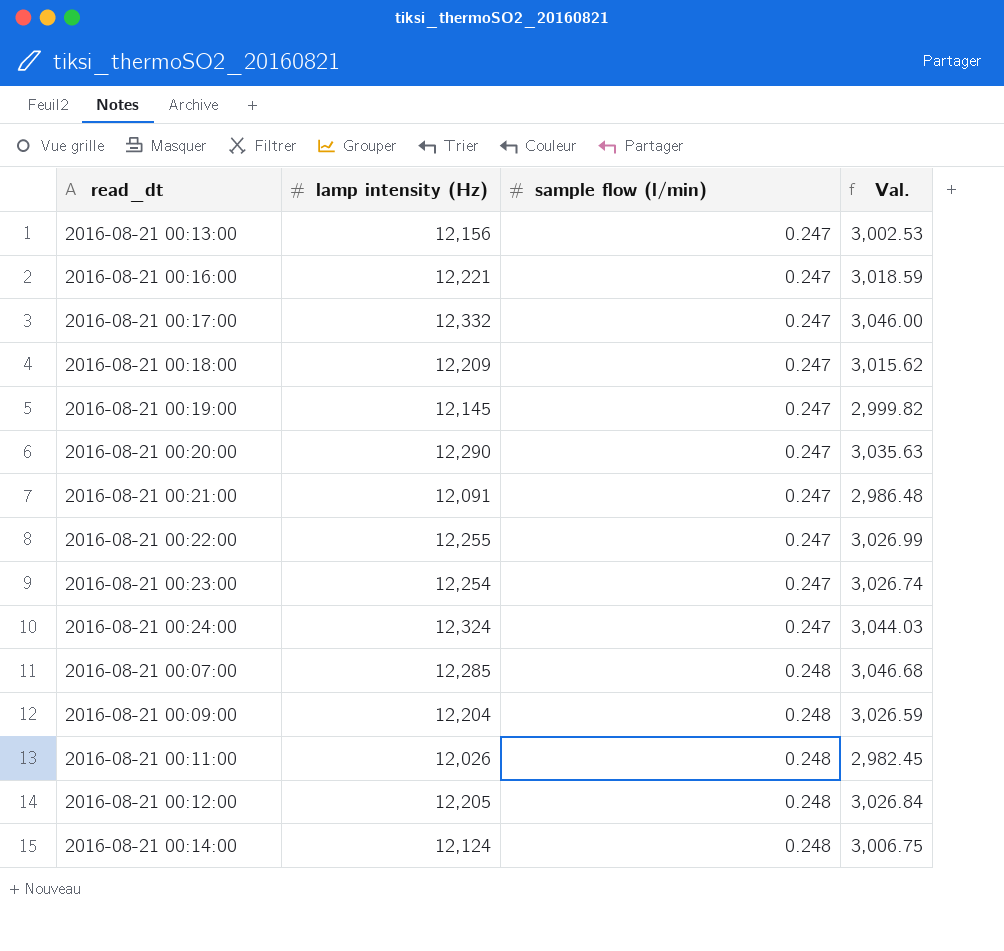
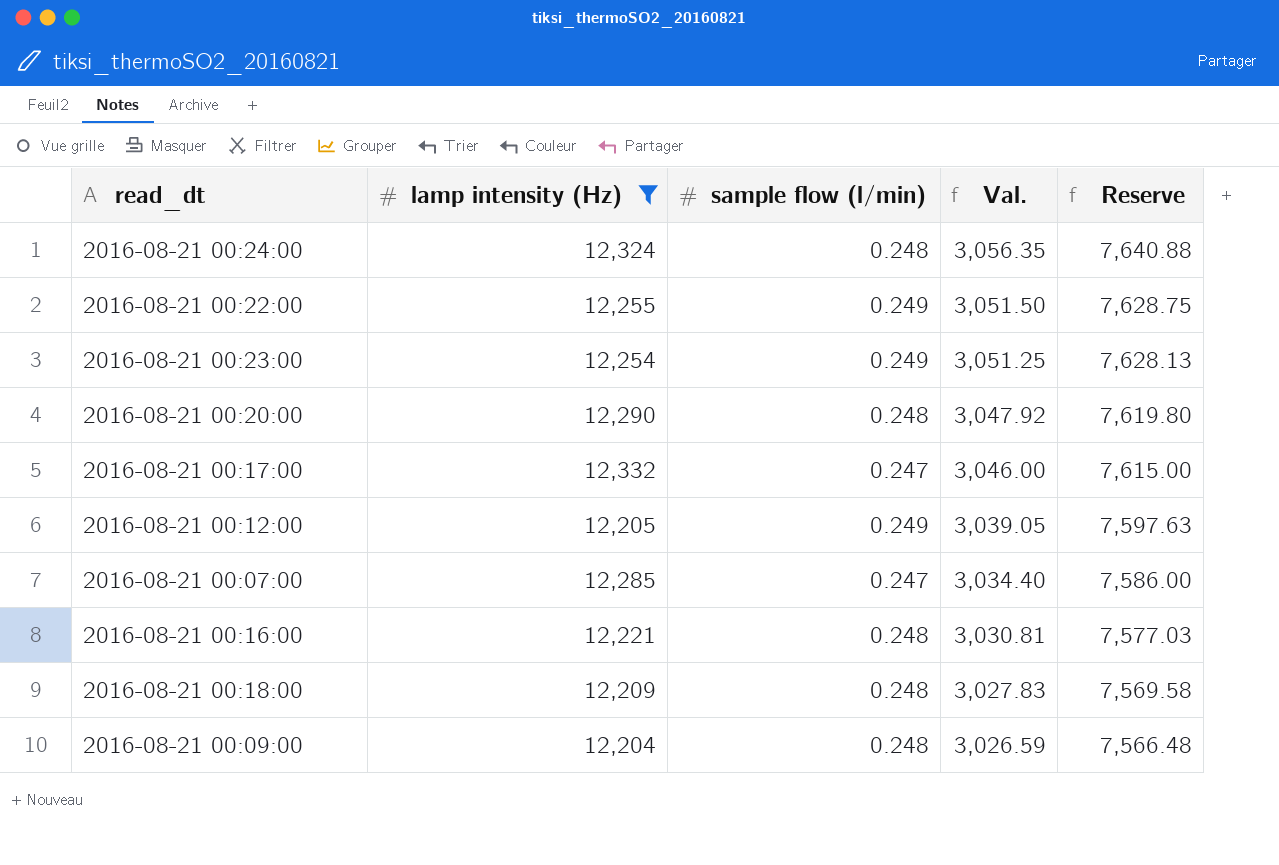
filter: none -> lamp intensity (Hz) >= 12,204
row order: sample flow (l/min) ascending -> Val. descending
column Reserve | formula: none -> [Val.] * 2.5
2016-08-21 00:24:00 | sample flow (l/min): 0.247 -> 0.248
2016-08-21 00:24:00 | Val.: 3,044.03 -> 3,056.35
2016-08-21 00:22:00 | sample flow (l/min): 0.247 -> 0.249
2016-08-21 00:22:00 | Val.: 3,026.99 -> 3,051.50
2016-08-21 00:23:00 | sample flow (l/min): 0.247 -> 0.249
2016-08-21 00:23:00 | Val.: 3,026.74 -> 3,051.25
2016-08-21 00:20:00 | sample flow (l/min): 0.247 -> 0.248
2016-08-21 00:20:00 | Val.: 3,035.63 -> 3,047.92
2016-08-21 00:12:00 | sample flow (l/min): 0.248 -> 0.249
2016-08-21 00:12:00 | Val.: 3,026.84 -> 3,039.05
2016-08-21 00:07:00 | sample flow (l/min): 0.248 -> 0.247
2016-08-21 00:07:00 | Val.: 3,046.68 -> 3,034.40
2016-08-21 00:16:00 | sample flow (l/min): 0.247 -> 0.248
2016-08-21 00:16:00 | Val.: 3,018.59 -> 3,030.81
2016-08-21 00:18:00 | sample flow (l/min): 0.247 -> 0.248
2016-08-21 00:18:00 | Val.: 3,015.62 -> 3,027.83

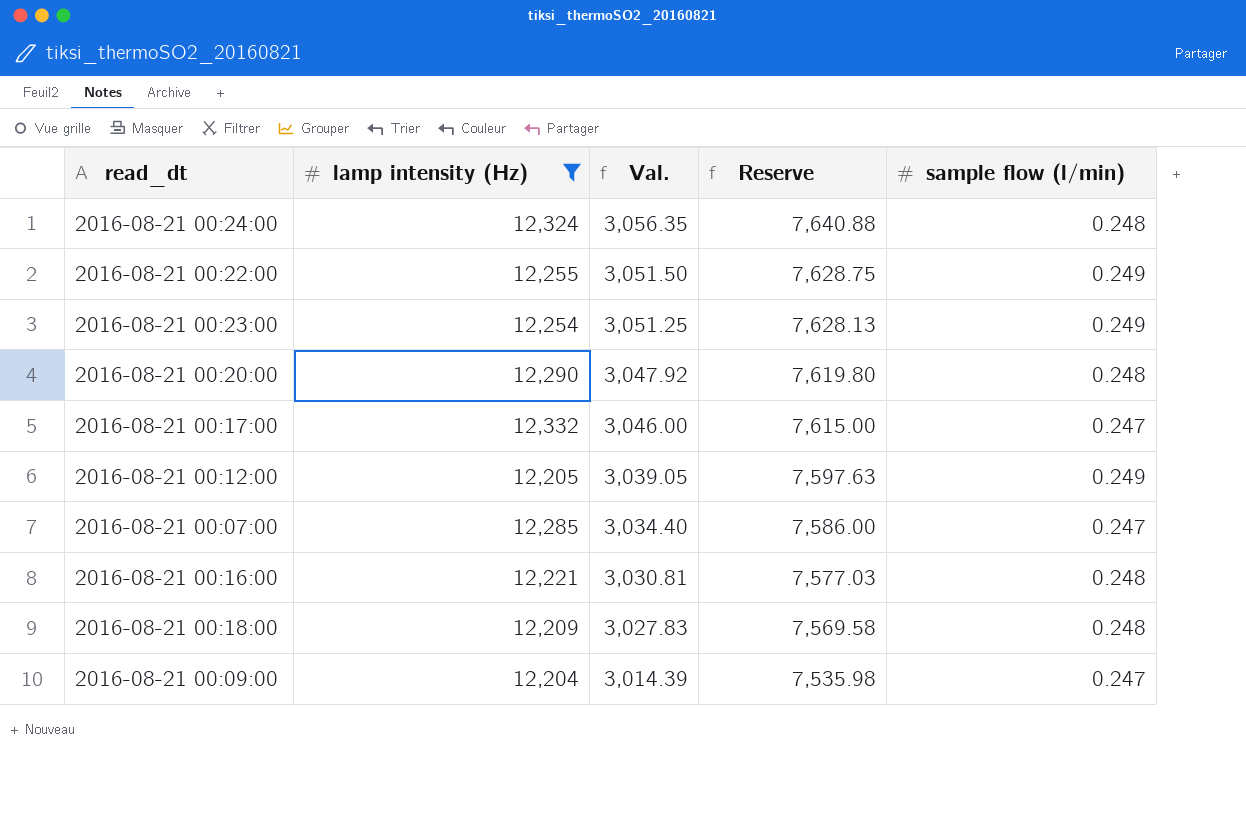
column sample flow (l/min) | position: 3 -> 5
2016-08-21 00:09:00 | Val.: 3,026.59 -> 3,014.39
2016-08-21 00:09:00 | Reserve: 7,566.48 -> 7,535.98
2016-08-21 00:09:00 | sample flow (l/min): 0.248 -> 0.247

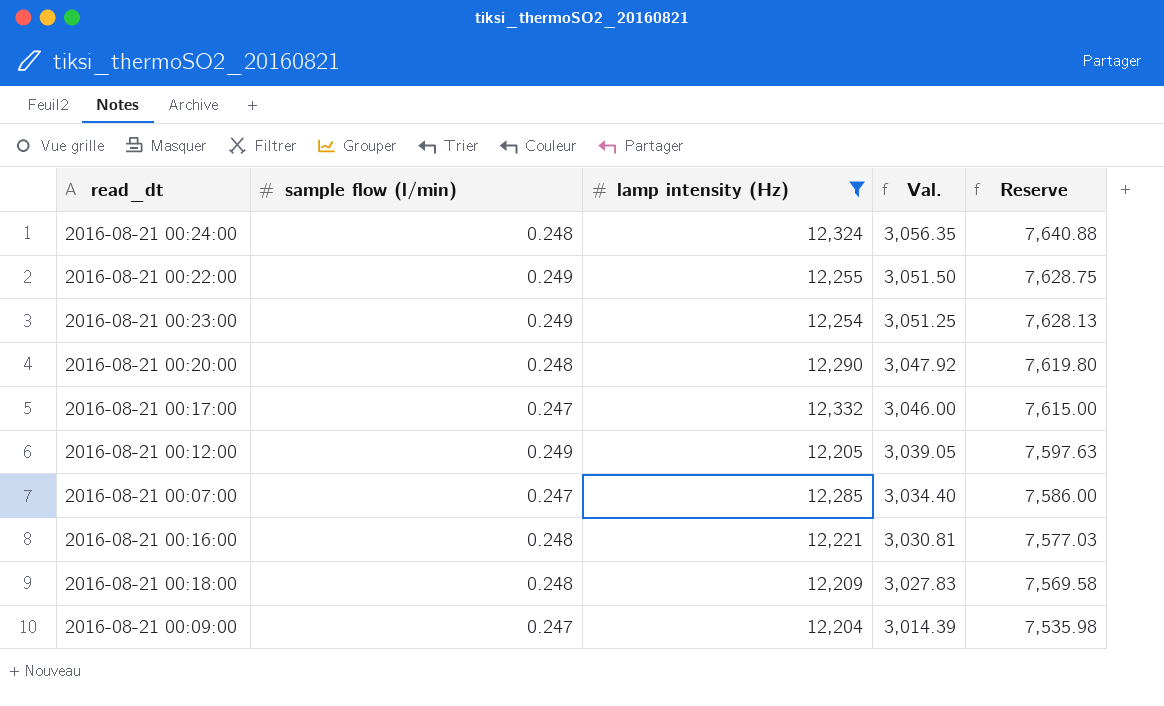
column sample flow (l/min) | position: 5 -> 2

